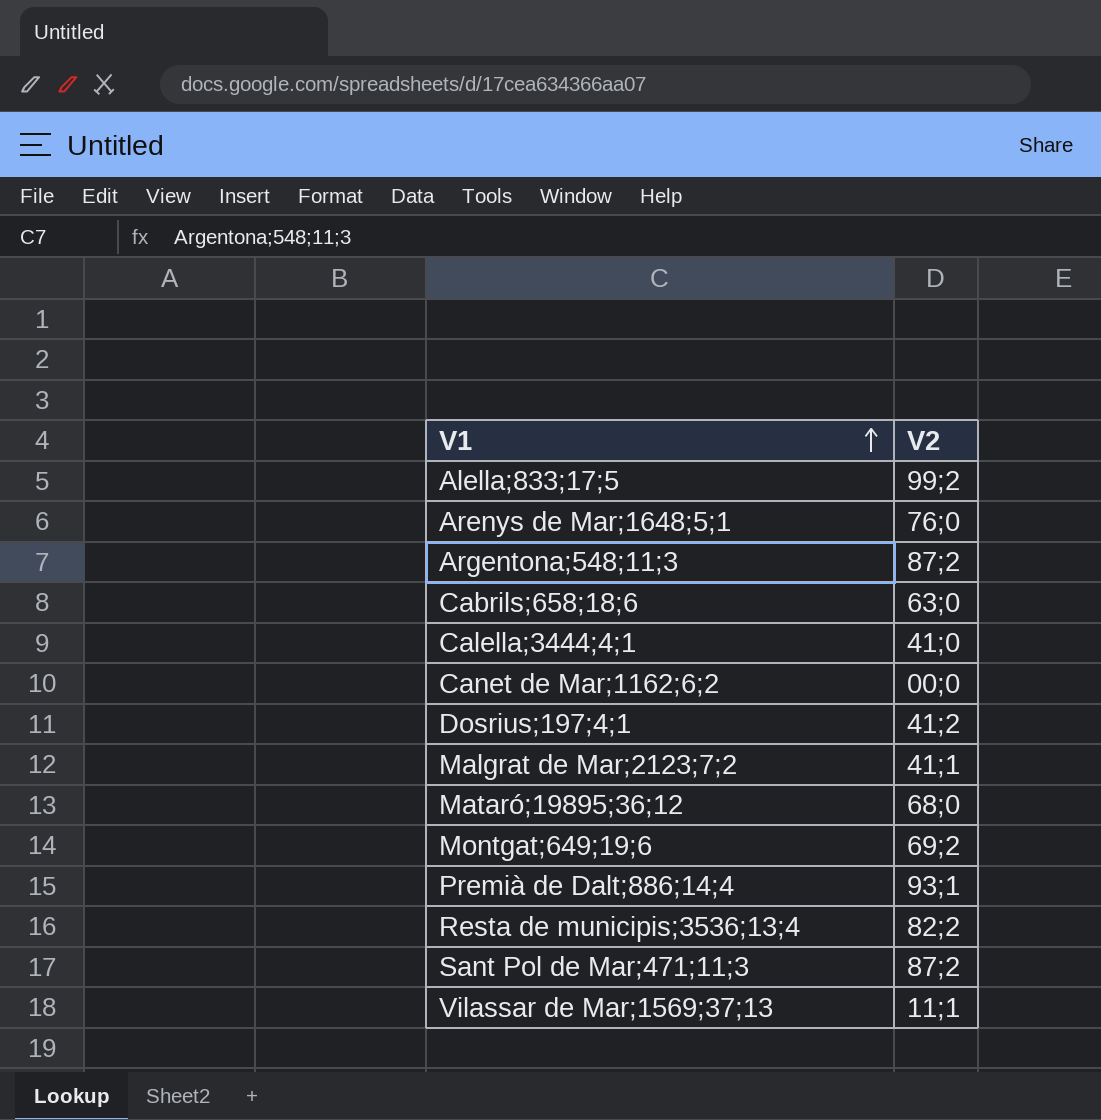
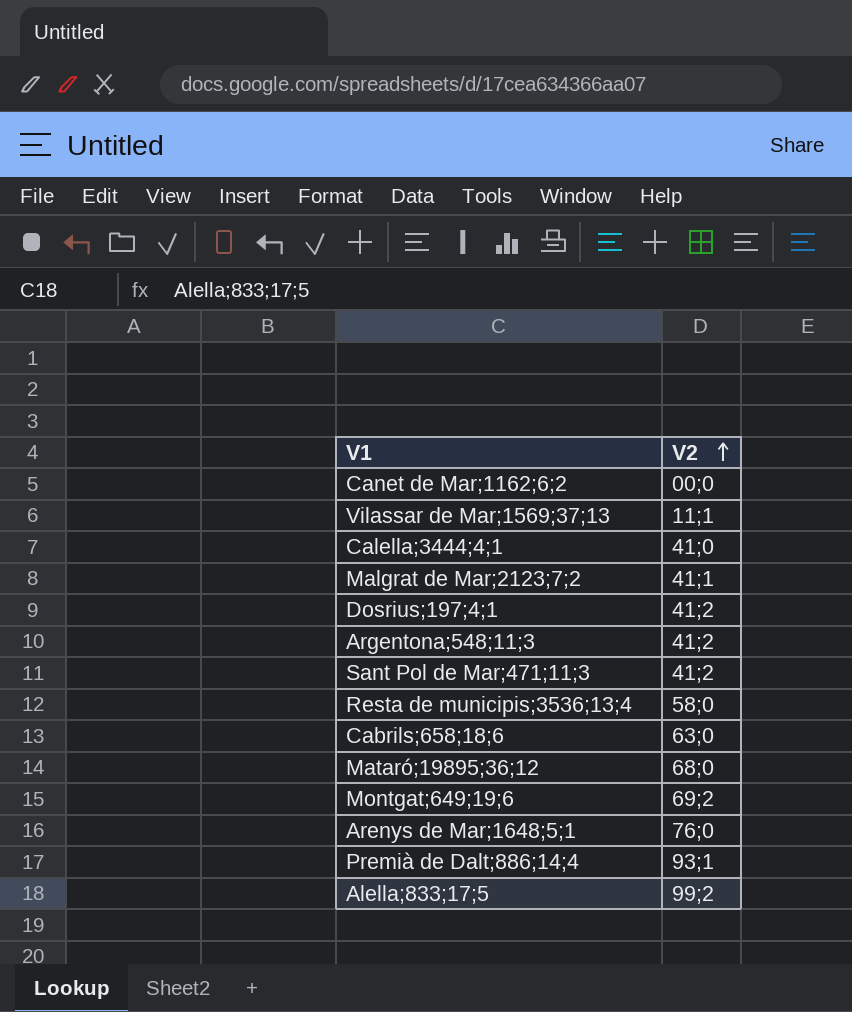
row order: V1 ascending -> V2 ascending
Argentona;548;11;3 | V2: 87;2 -> 41;2
Sant Pol de Mar;471;11;3 | V2: 87;2 -> 41;2
Resta de municipis;3536;13;4 | V2: 82;2 -> 58;0

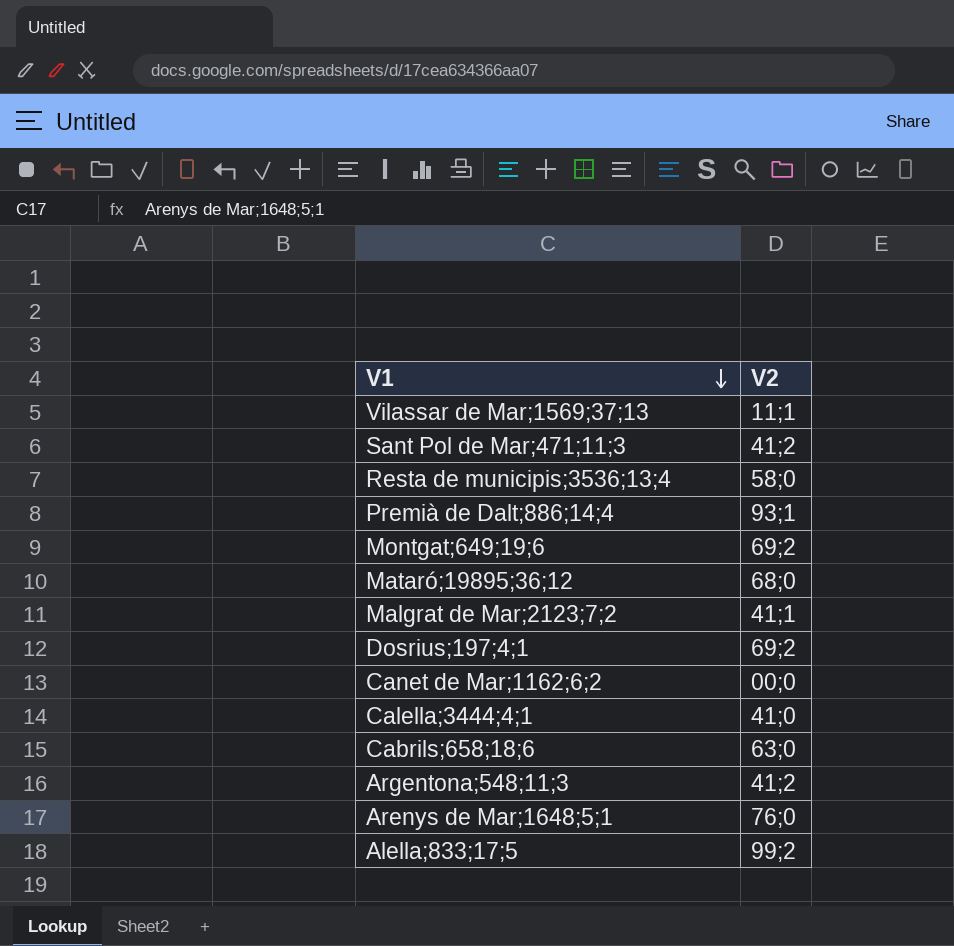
row order: V2 ascending -> V1 descending
Dosrius;197;4;1 | V2: 41;2 -> 69;2

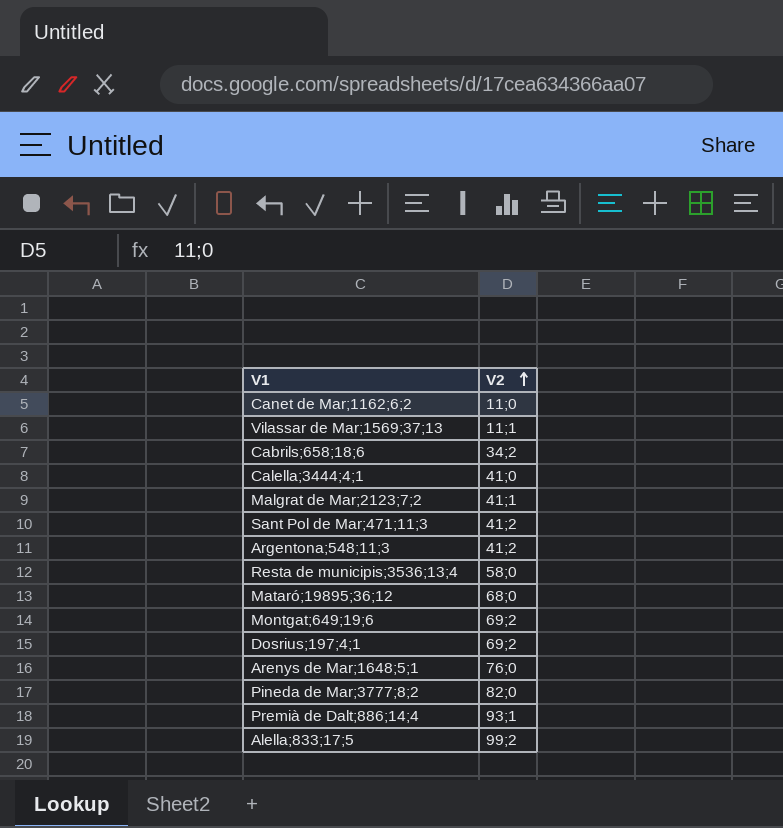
row order: V1 descending -> V2 ascending
Canet de Mar;1162;6;2 | V2: 00;0 -> 11;0
Cabrils;658;18;6 | V2: 63;0 -> 34;2
row Pineda de Mar;3777;8;2: none -> 82;0

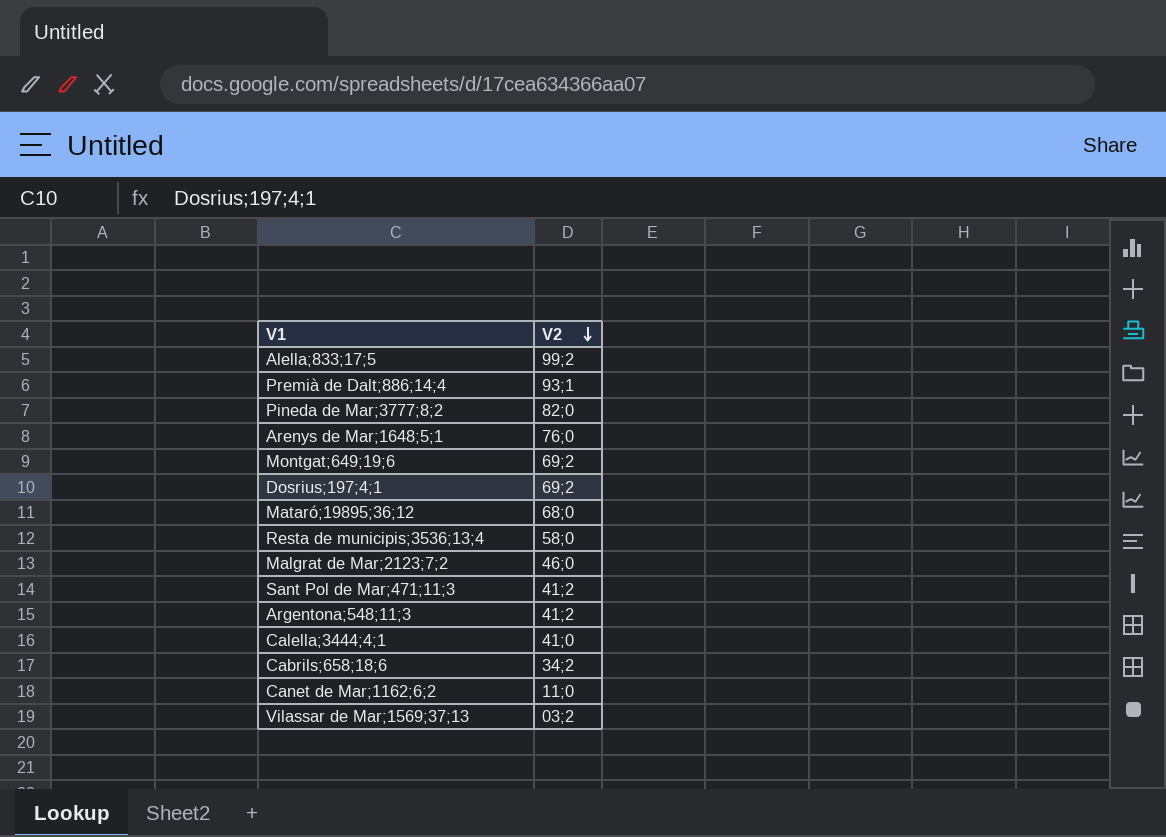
row order: V2 ascending -> V2 descending
Malgrat de Mar;2123;7;2 | V2: 41;1 -> 46;0
Vilassar de Mar;1569;37;13 | V2: 11;1 -> 03;2

